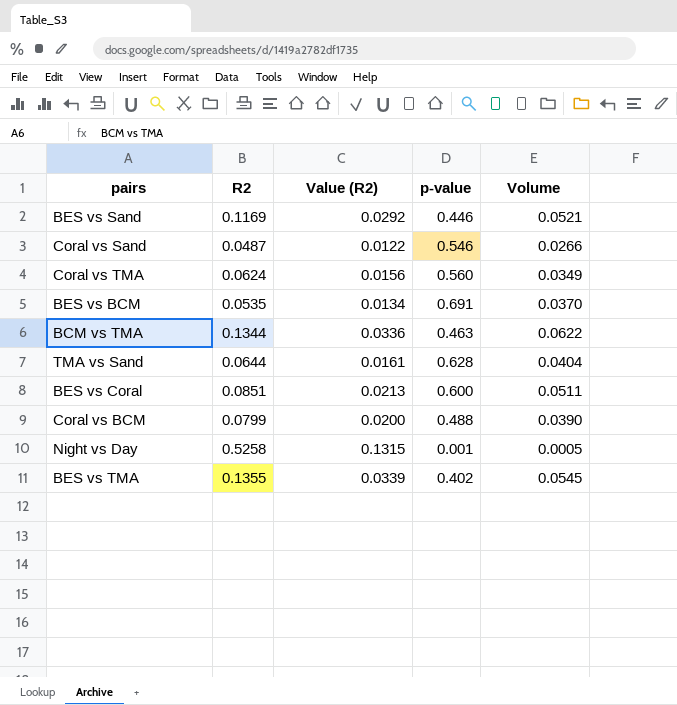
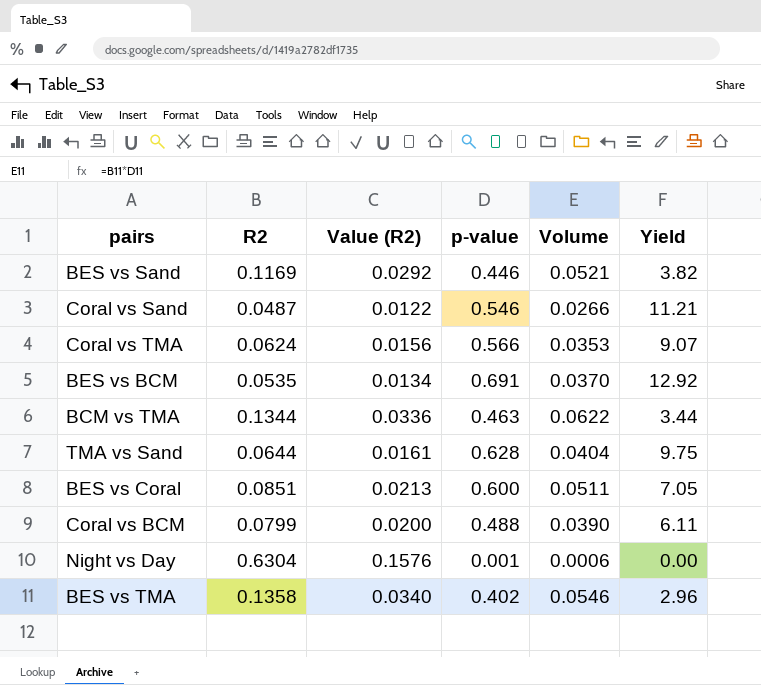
column Yield | formula: none -> [p-value] / [R2]
Coral vs TMA | p-value: 0.560 -> 0.566
Coral vs TMA | Volume: 0.0349 -> 0.0353
Night vs Day | R2: 0.5258 -> 0.6304
Night vs Day | Value (R2): 0.1315 -> 0.1576
Night vs Day | Volume: 0.0005 -> 0.0006
BES vs TMA | R2: 0.1355 -> 0.1358
BES vs TMA | Value (R2): 0.0339 -> 0.0340
BES vs TMA | Volume: 0.0545 -> 0.0546

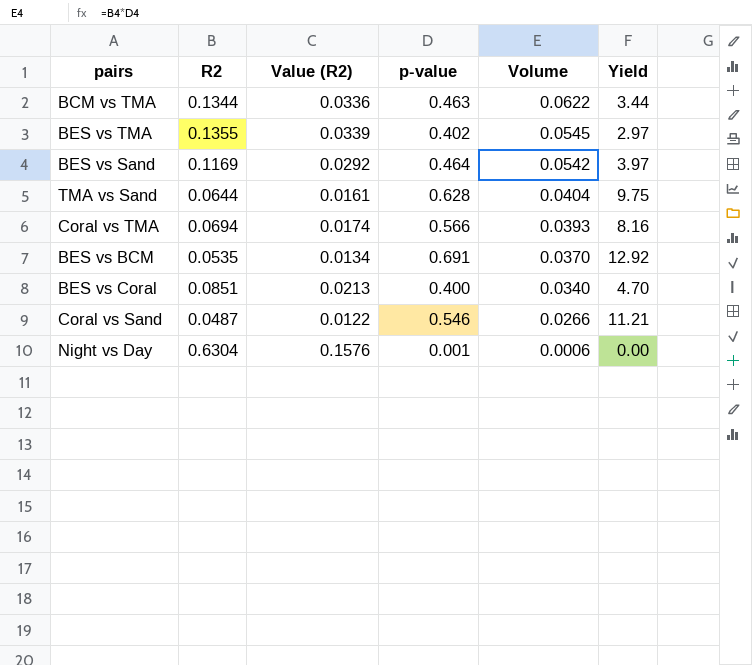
row order: none -> Volume descending
row Coral vs BCM: 0.0799 | 0.0200 | 0.488 | 0.0390 | 6.11 -> none
BES vs TMA | R2: 0.1358 -> 0.1355
BES vs TMA | Value (R2): 0.0340 -> 0.0339
BES vs TMA | Volume: 0.0546 -> 0.0545
BES vs TMA | Yield: 2.96 -> 2.97
BES vs Sand | p-value: 0.446 -> 0.464
BES vs Sand | Volume: 0.0521 -> 0.0542
BES vs Sand | Yield: 3.82 -> 3.97
Coral vs TMA | R2: 0.0624 -> 0.0694
Coral vs TMA | Value (R2): 0.0156 -> 0.0174
Coral vs TMA | Volume: 0.0353 -> 0.0393
Coral vs TMA | Yield: 9.07 -> 8.16
BES vs Coral | p-value: 0.600 -> 0.400
BES vs Coral | Volume: 0.0511 -> 0.0340
BES vs Coral | Yield: 7.05 -> 4.70

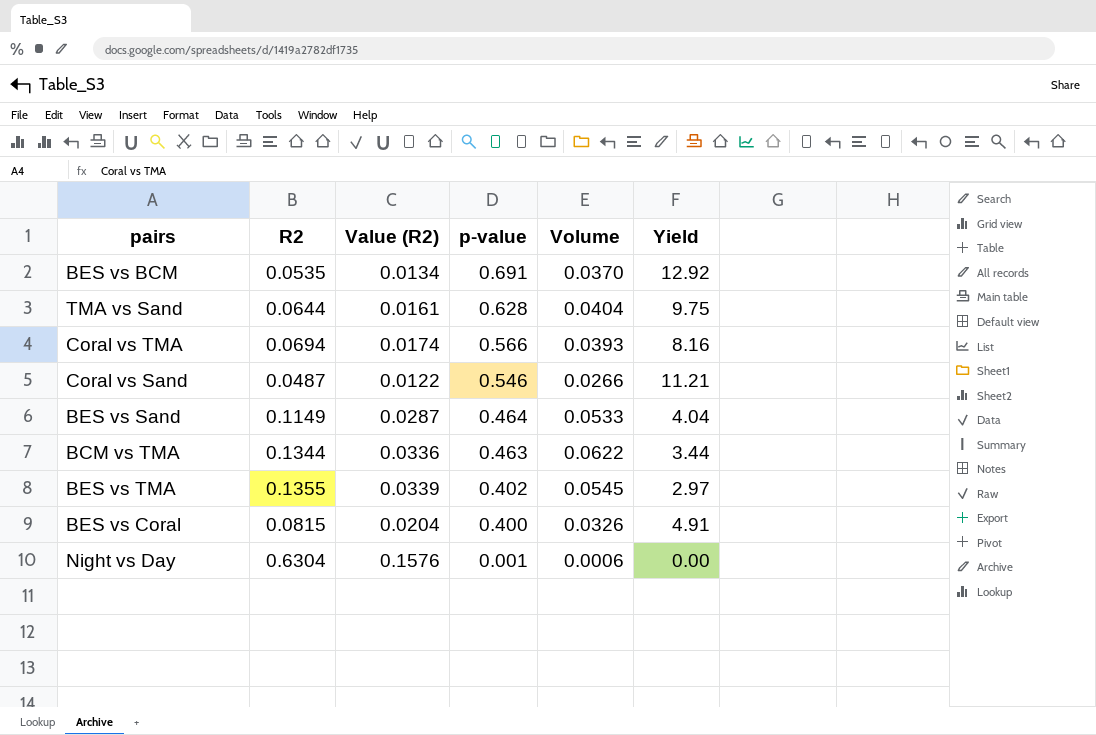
row order: Volume descending -> p-value descending
BES vs Sand | R2: 0.1169 -> 0.1149
BES vs Sand | Value (R2): 0.0292 -> 0.0287
BES vs Sand | Volume: 0.0542 -> 0.0533
BES vs Sand | Yield: 3.97 -> 4.04
BES vs Coral | R2: 0.0851 -> 0.0815
BES vs Coral | Value (R2): 0.0213 -> 0.0204
BES vs Coral | Volume: 0.0340 -> 0.0326
BES vs Coral | Yield: 4.70 -> 4.91

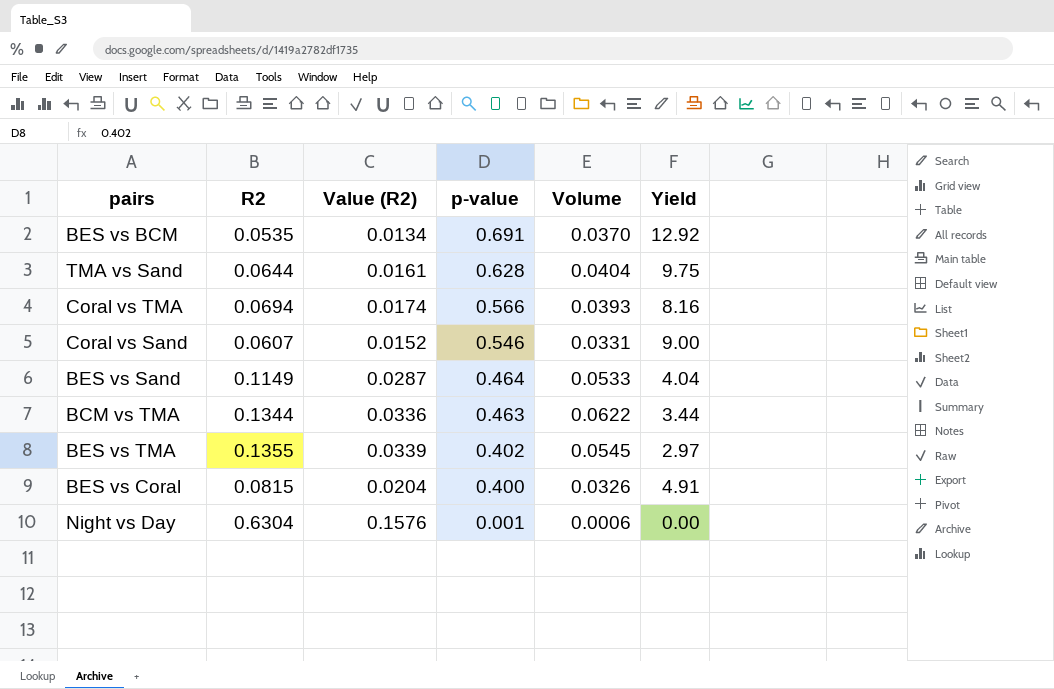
Coral vs Sand | R2: 0.0487 -> 0.0607
Coral vs Sand | Value (R2): 0.0122 -> 0.0152
Coral vs Sand | Volume: 0.0266 -> 0.0331
Coral vs Sand | Yield: 11.21 -> 9.00

